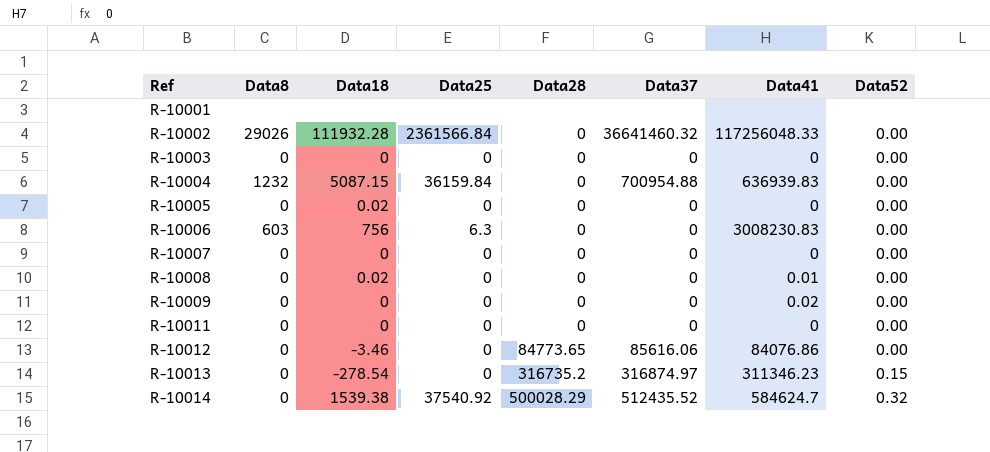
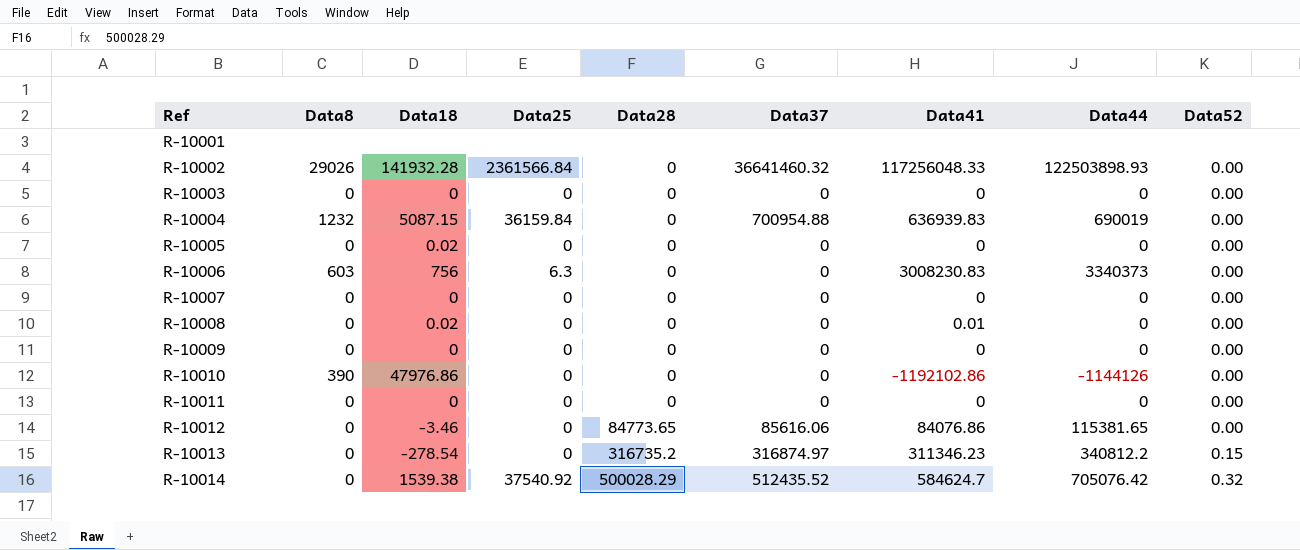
column Data44 | position: none -> 8
R-10002 | Data18: 111932.28 -> 141932.28
R-10009 | Data41: 0.02 -> 0
row R-10010: none -> 390 | 47976.86 | 0 | 0 | 0 | -1192102.86 | -1144126 | 0.00

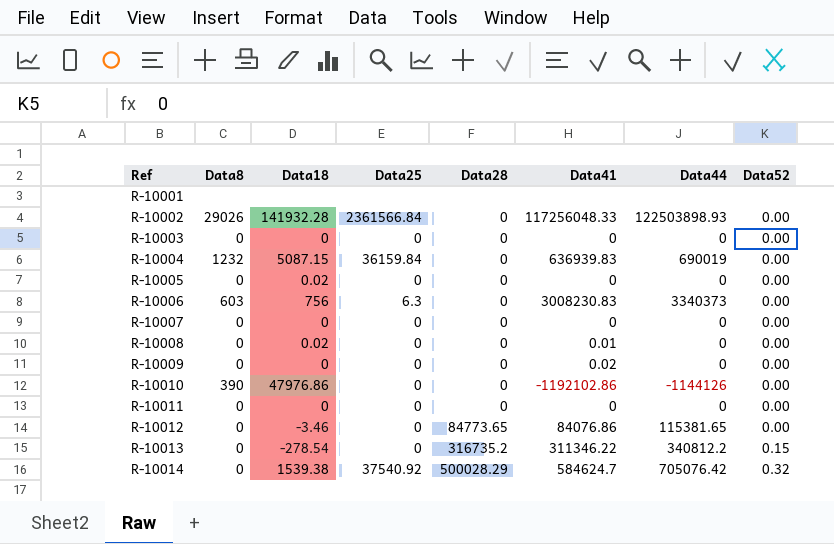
column Data37 | position: 6 -> none
R-10009 | Data41: 0 -> 0.02
R-10013 | Data41: 311346.23 -> 311346.22

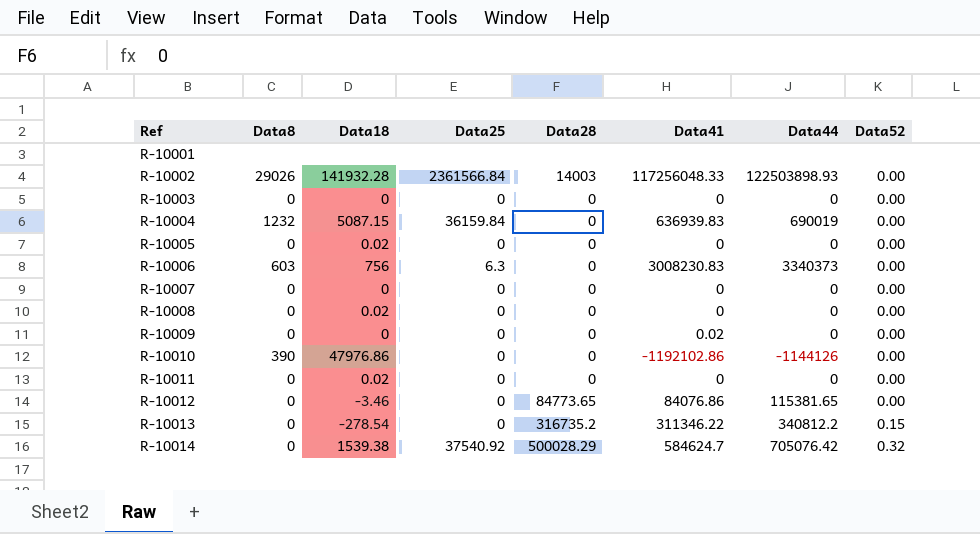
R-10002 | Data28: 0 -> 14003
R-10008 | Data41: 0.01 -> 0
R-10011 | Data18: 0 -> 0.02

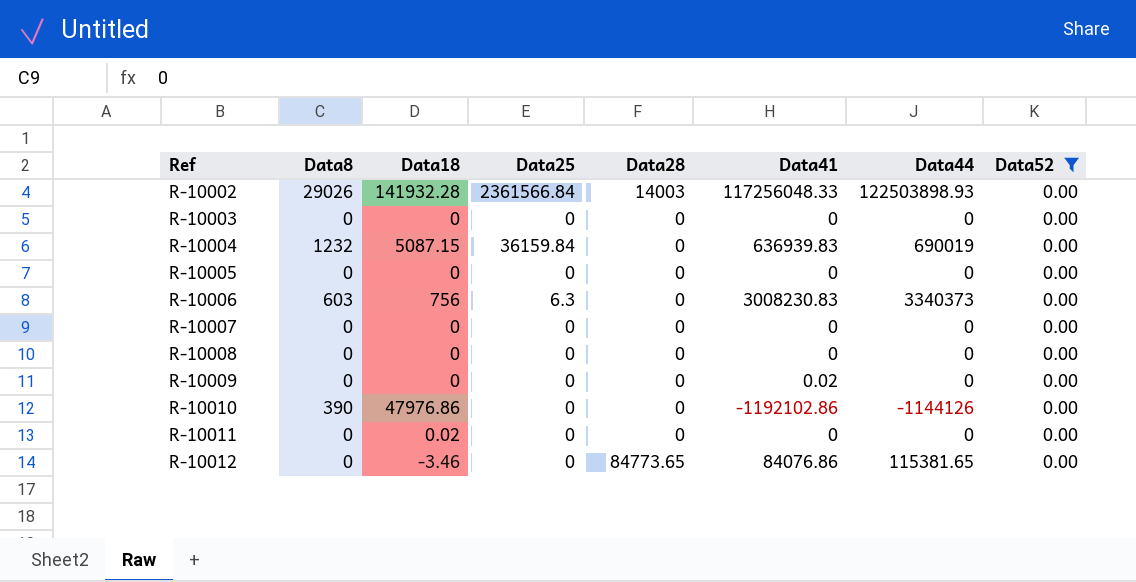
filter: none -> Data52 = 0.00
R-10005 | Data18: 0.02 -> 0
R-10008 | Data18: 0.02 -> 0

